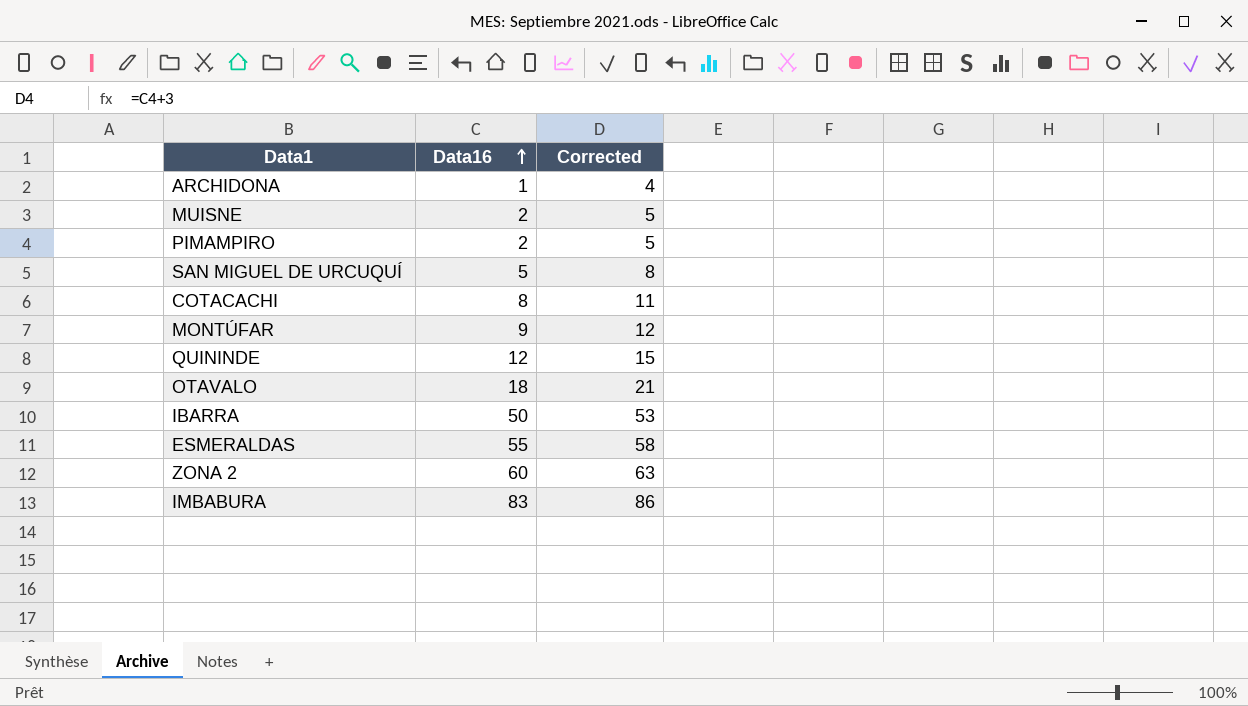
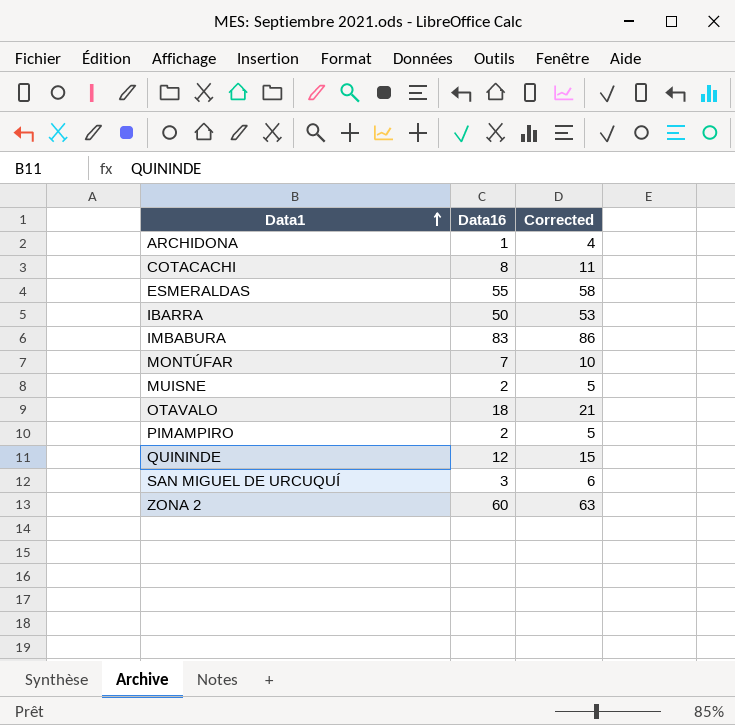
row order: Data16 ascending -> Data1 ascending
MONTÚFAR | Data16: 9 -> 7
MONTÚFAR | Corrected: 12 -> 10
SAN MIGUEL DE URCUQUÍ | Data16: 5 -> 3
SAN MIGUEL DE URCUQUÍ | Corrected: 8 -> 6

